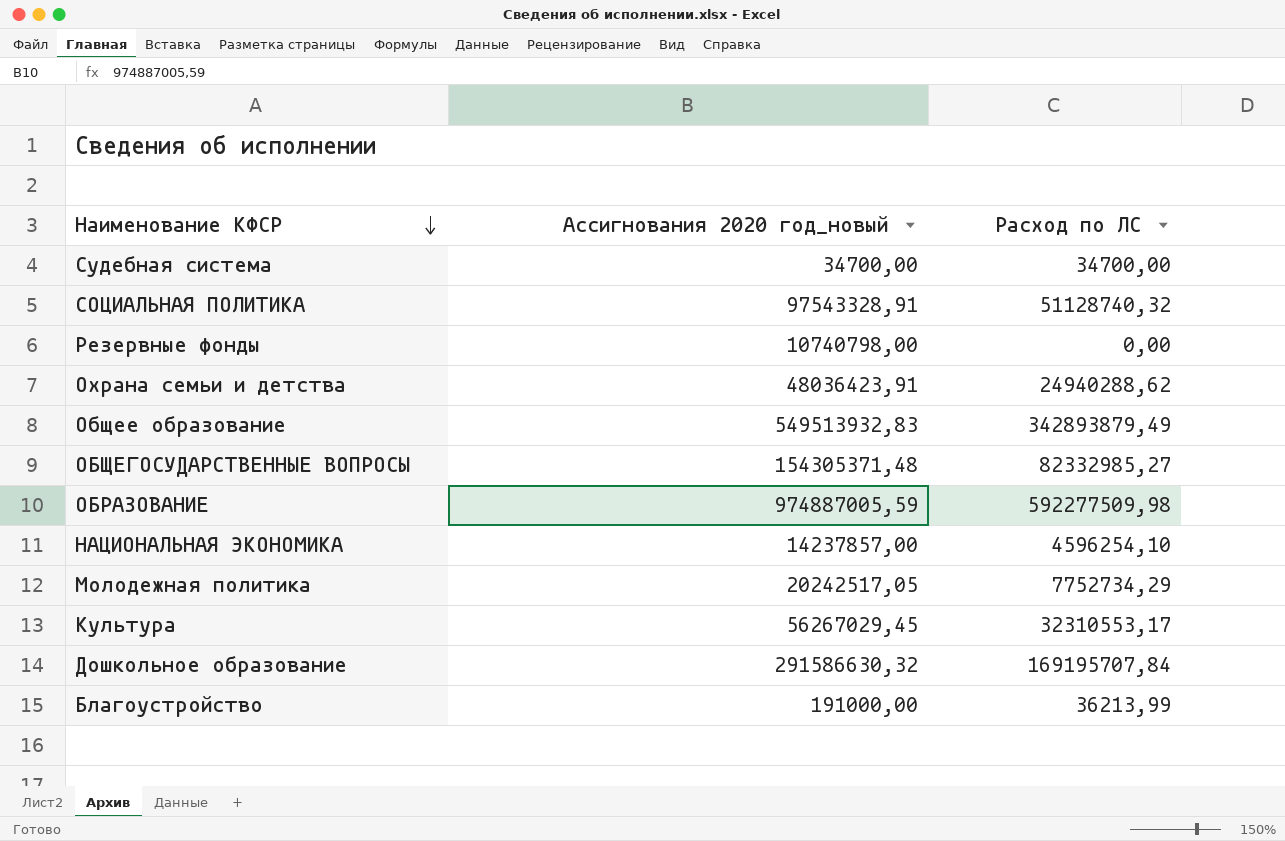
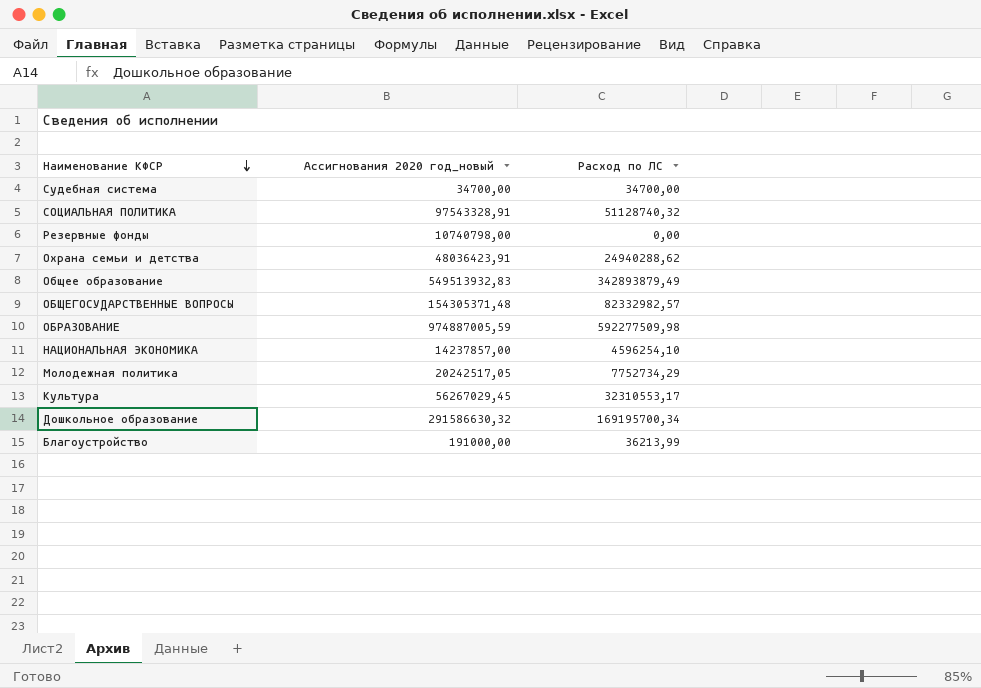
ОБЩЕГОСУДАРСТВЕННЫЕ ВОПРОСЫ | Расход по ЛС: 82332985,27 -> 82332982,57
Дошкольное образование | Расход по ЛС: 169195707,84 -> 169195700,34

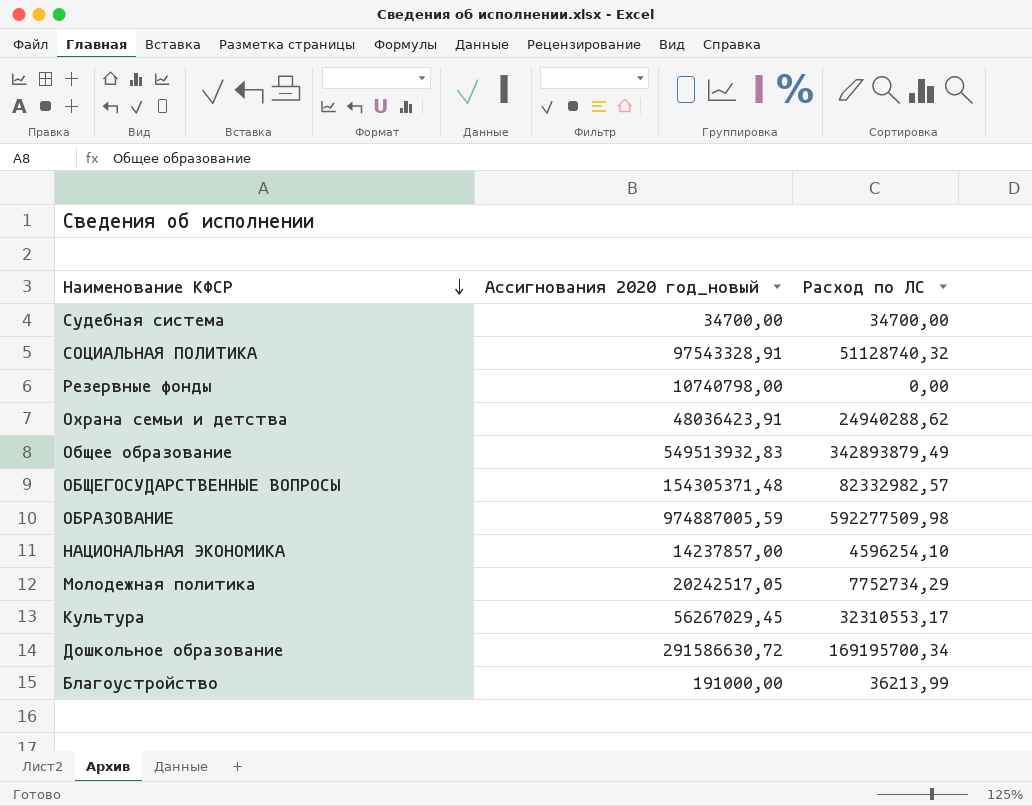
Дошкольное образование | Ассигнования 2020 год_новый: 291586630,32 -> 291586630,72

